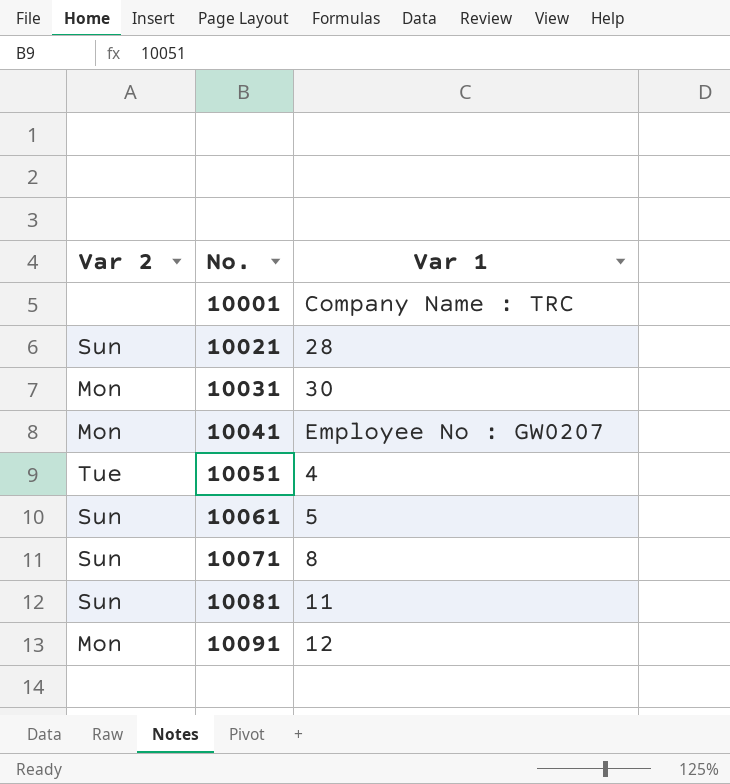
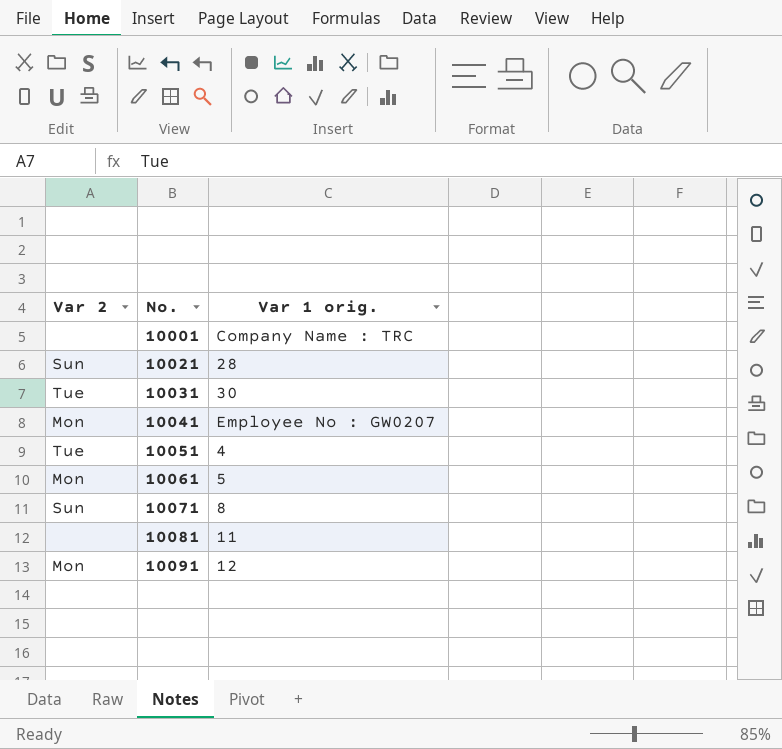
column name: Var 1 -> Var 1 orig.
10031 | Var 2: Mon -> Tue
10061 | Var 2: Sun -> Mon
10081 | Var 2: Sun -> none

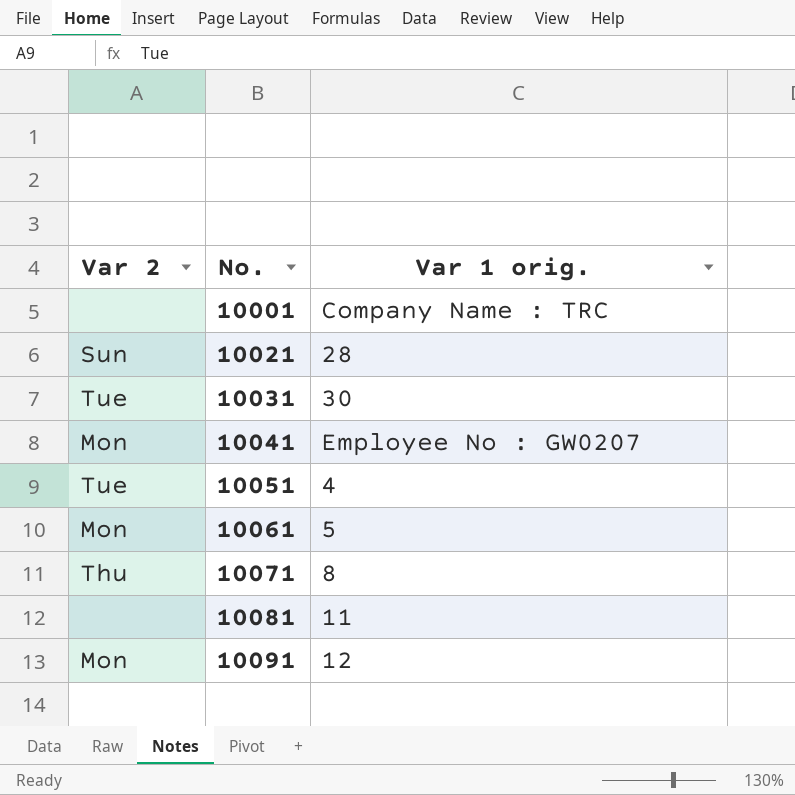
10071 | Var 2: Sun -> Thu

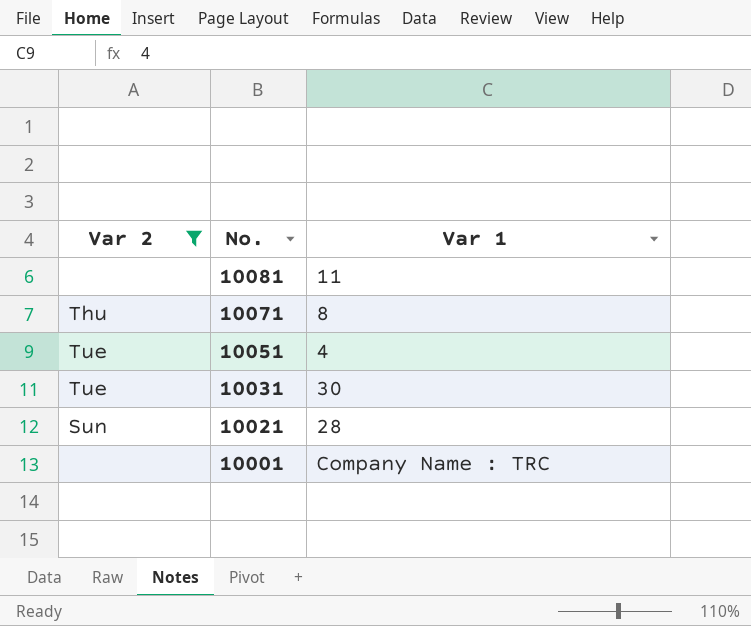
filter: none -> Var 2 != Mon
row order: No. ascending -> No. descending
column name: Var 1 orig. -> Var 1

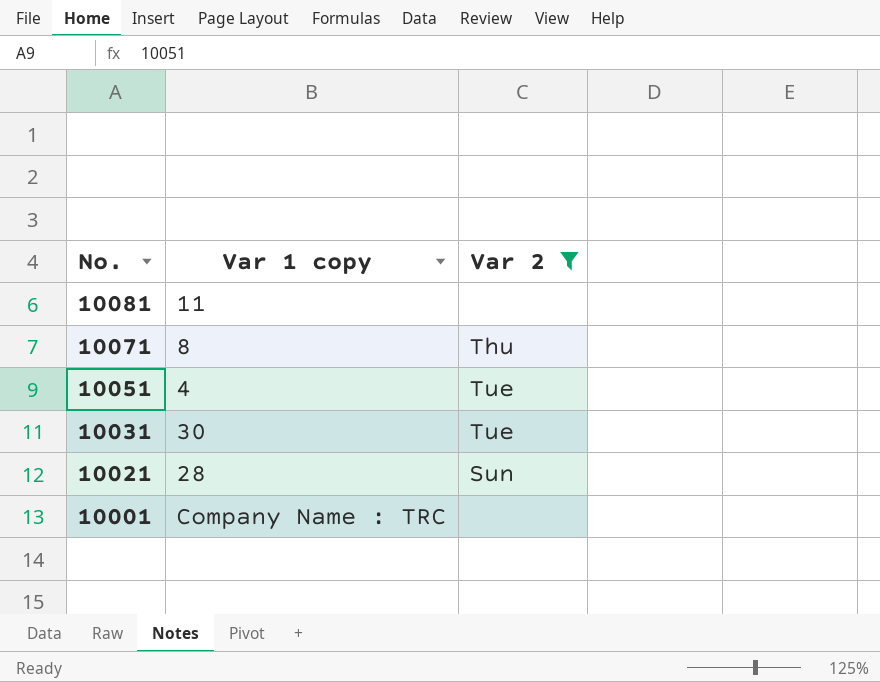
column name: Var 1 -> Var 1 copy
column Var 2 | position: 1 -> 3

